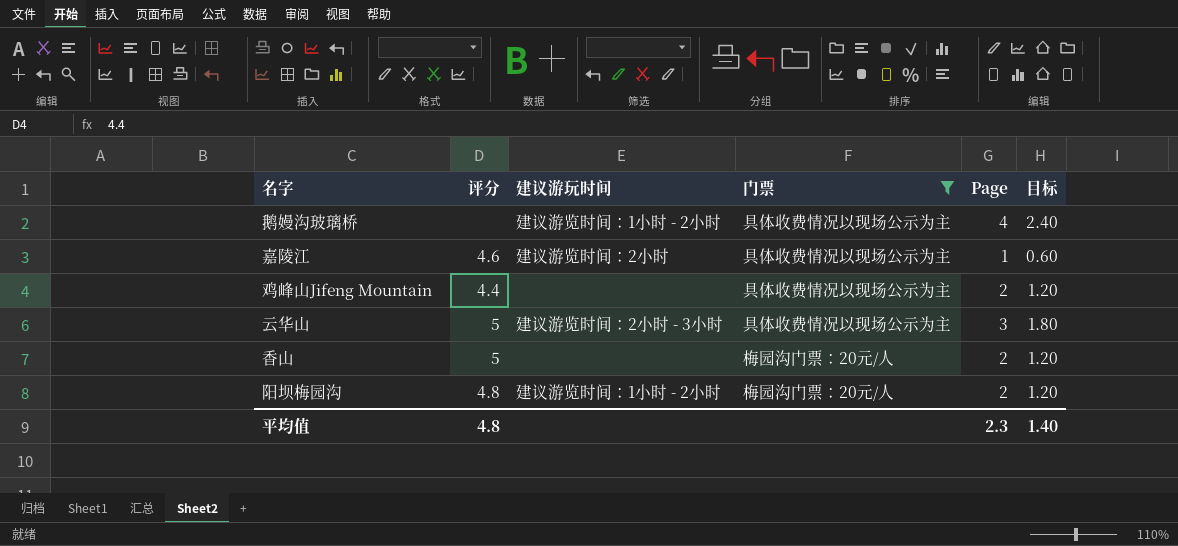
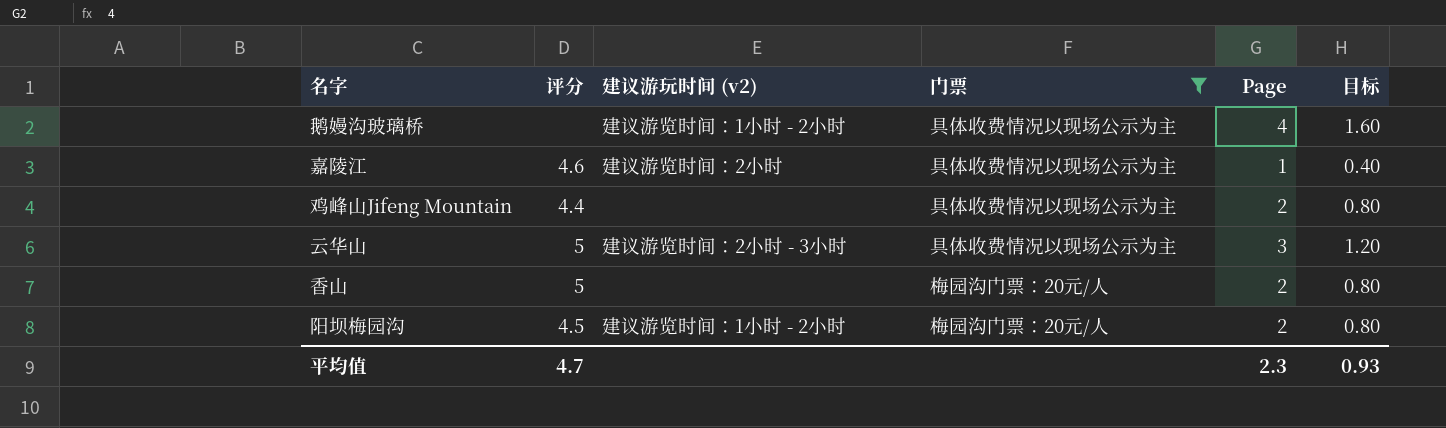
column name: 建议游玩时间 -> 建议游玩时间 (v2)
column 目标 | formula: [Page] * 0.6 -> [Page] * 0.4
阳坝梅园沟 | 评分: 4.8 -> 4.5
平均值 | 评分: 4.8 -> 4.7
平均值 | 目标: 1.40 -> 0.93

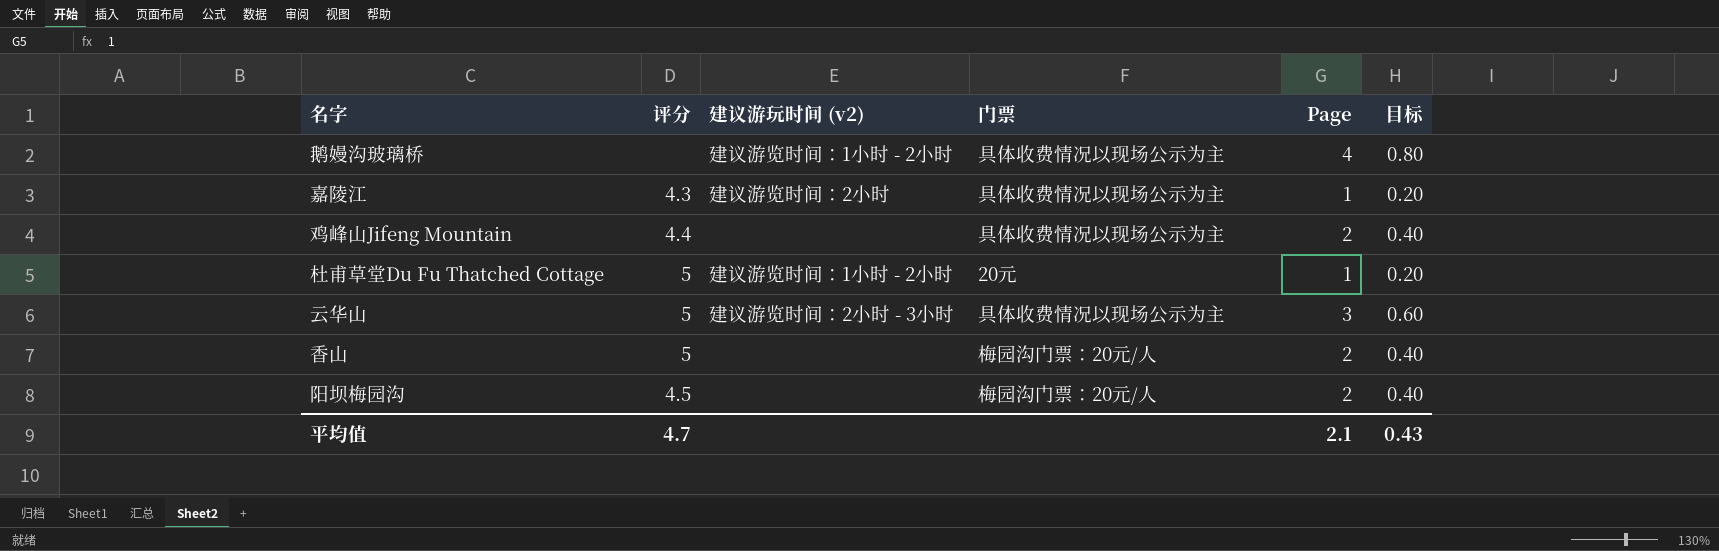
filter: 门票 != 20元 -> none
column 目标 | formula: [Page] * 0.4 -> [Page] * 0.2
嘉陵江 | 评分: 4.6 -> 4.3
阳坝梅园沟 | 建议游玩时间 (v2): 建议游览时间：1小时 - 2小时 -> none
平均值 | Page: 2.3 -> 2.1
平均值 | 目标: 0.93 -> 0.43

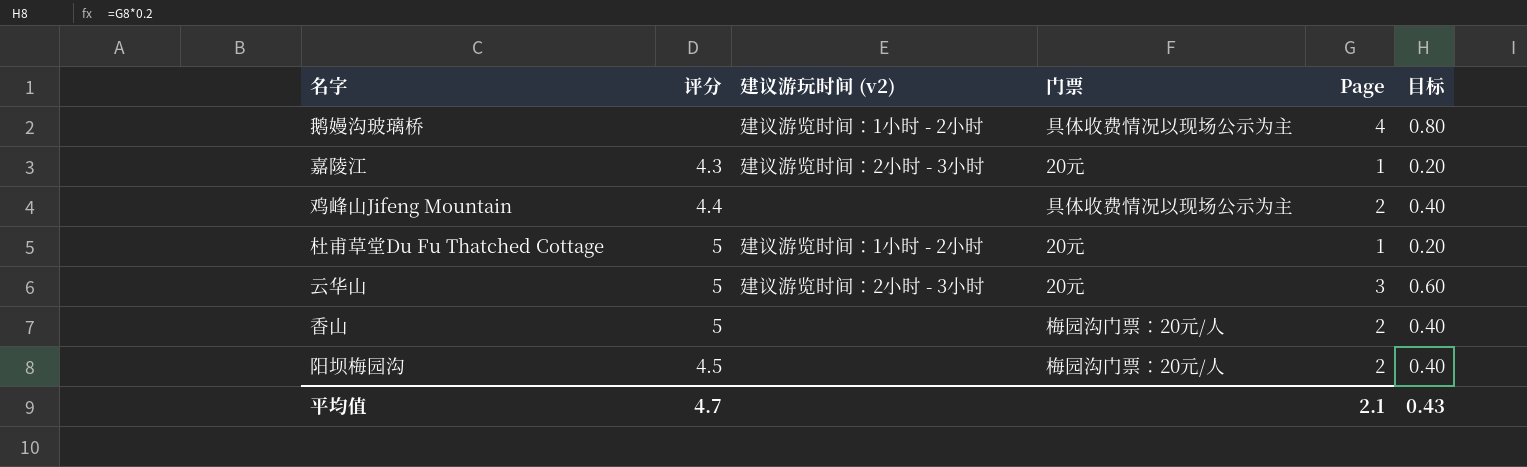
嘉陵江 | 建议游玩时间 (v2): 建议游览时间：2小时 -> 建议游览时间：2小时 - 3小时
嘉陵江 | 门票: 具体收费情况以现场公示为主 -> 20元
云华山 | 门票: 具体收费情况以现场公示为主 -> 20元

